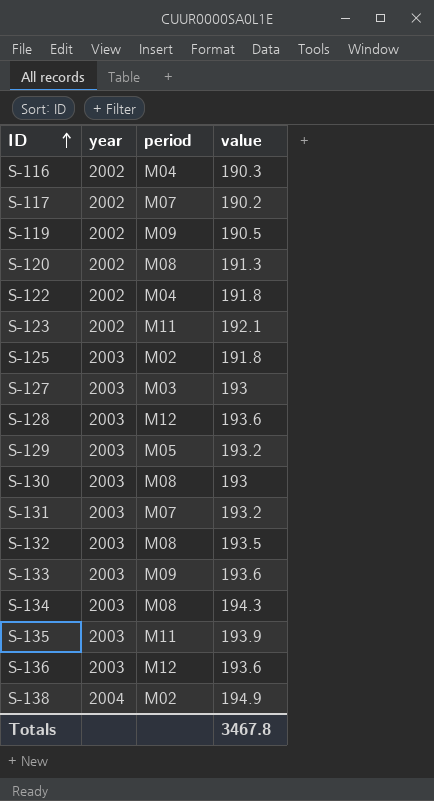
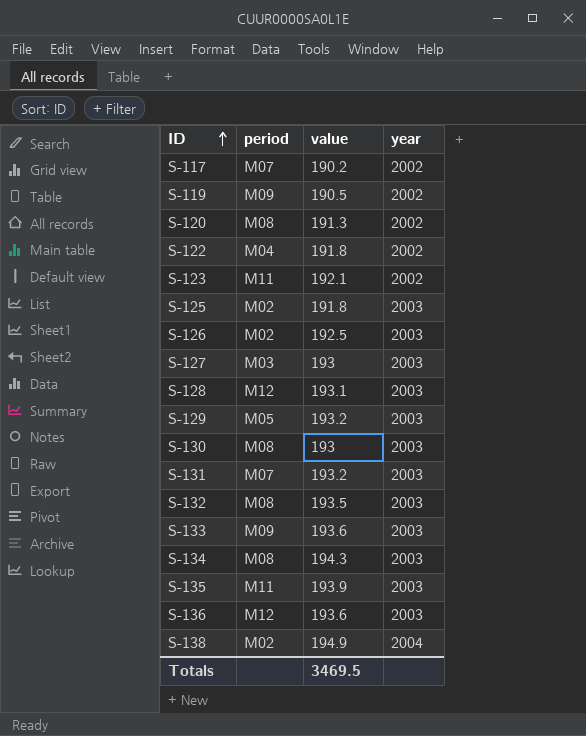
column year | position: 2 -> 4
row S-116: 2002 | M04 | 190.3 -> none
row S-126: none -> M02 | 192.5 | 2003
S-128 | value: 193.6 -> 193.1
Totals | value: 3467.8 -> 3469.5

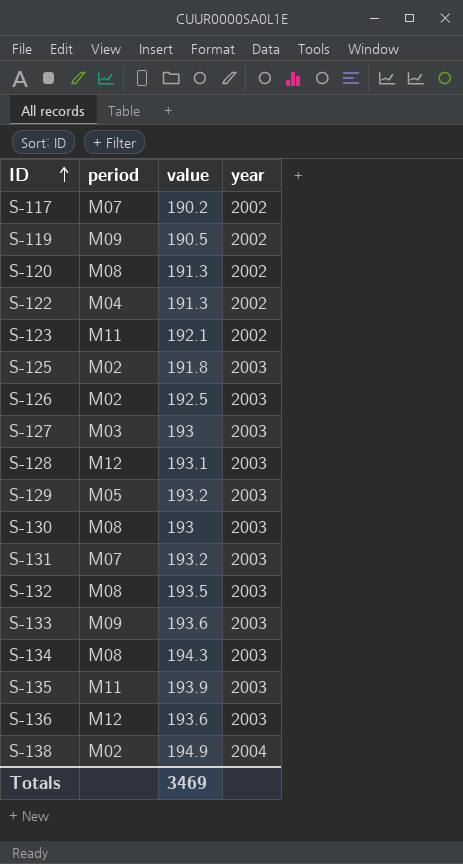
S-122 | value: 191.8 -> 191.3
Totals | value: 3469.5 -> 3469

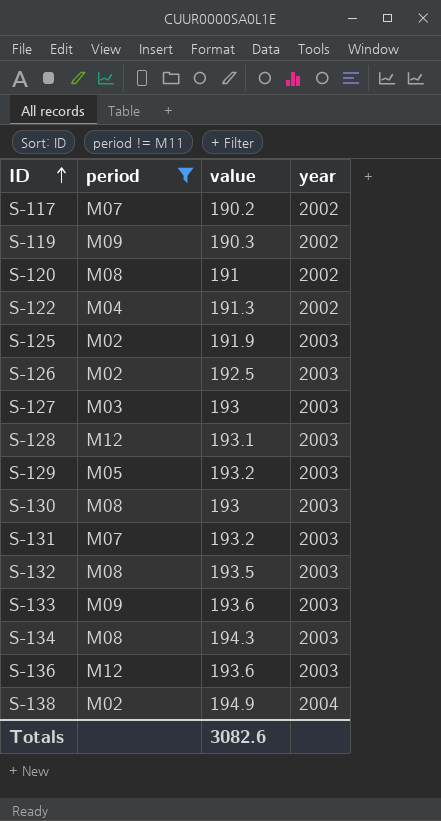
filter: none -> period != M11
S-119 | value: 190.5 -> 190.3
S-120 | value: 191.3 -> 191
S-125 | value: 191.8 -> 191.9
Totals | value: 3469 -> 3082.6

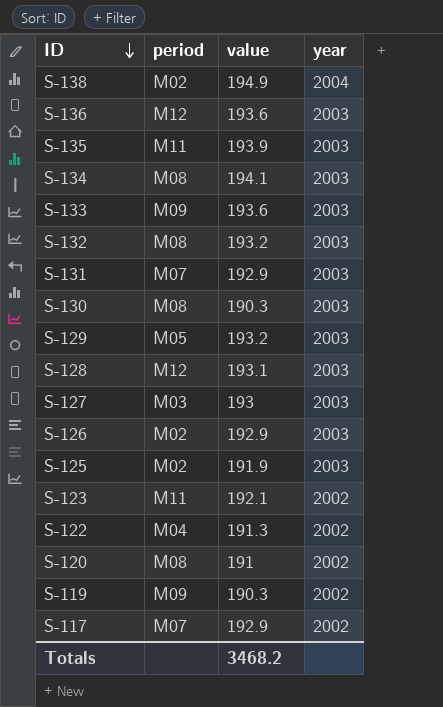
filter: period != M11 -> none
row order: ID ascending -> ID descending
S-134 | value: 194.3 -> 194.1
S-132 | value: 193.5 -> 193.2
S-131 | value: 193.2 -> 192.9
S-130 | value: 193 -> 190.3
S-126 | value: 192.5 -> 192.9
S-117 | value: 190.2 -> 192.9
Totals | value: 3082.6 -> 3468.2

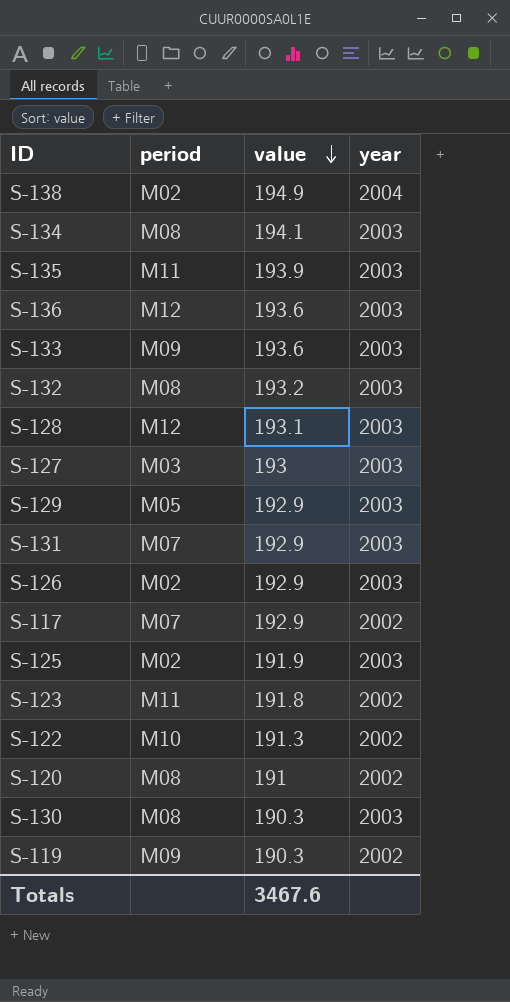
row order: ID descending -> value descending
S-129 | value: 193.2 -> 192.9
S-123 | value: 192.1 -> 191.8
S-122 | period: M04 -> M10
Totals | value: 3468.2 -> 3467.6

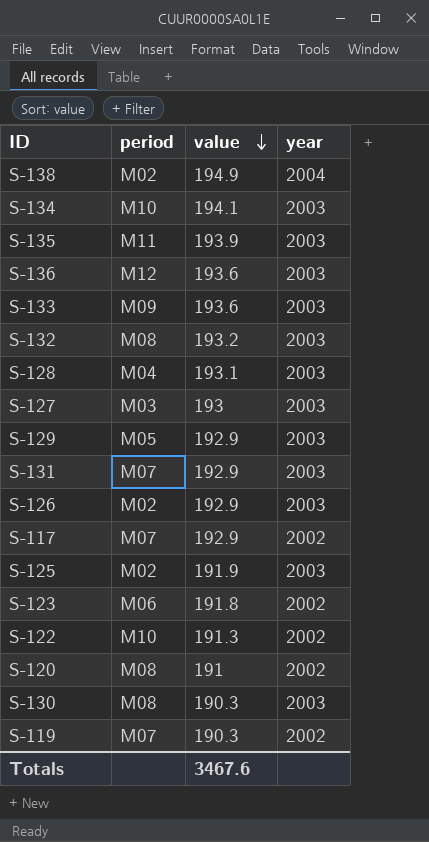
S-134 | period: M08 -> M10
S-128 | period: M12 -> M04
S-123 | period: M11 -> M06
S-119 | period: M09 -> M07

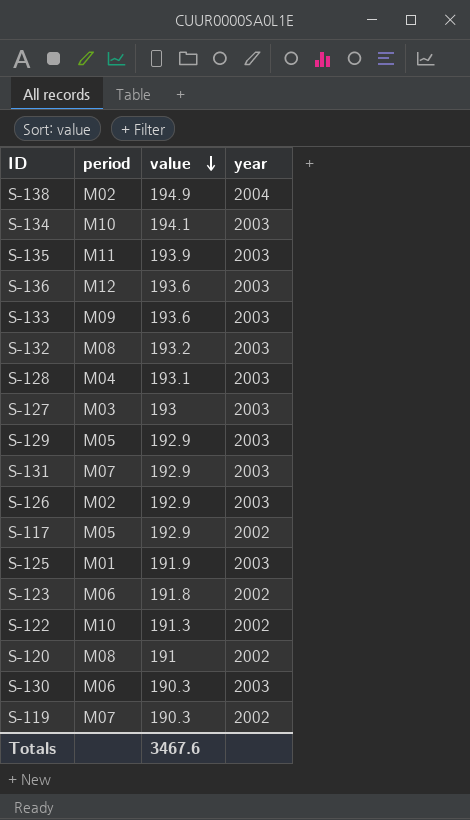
S-117 | period: M07 -> M05
S-125 | period: M02 -> M01
S-130 | period: M08 -> M06

